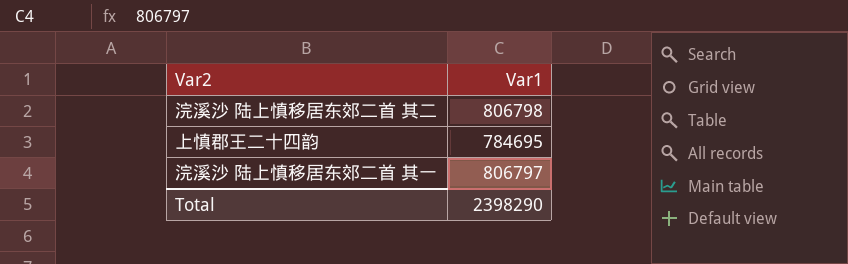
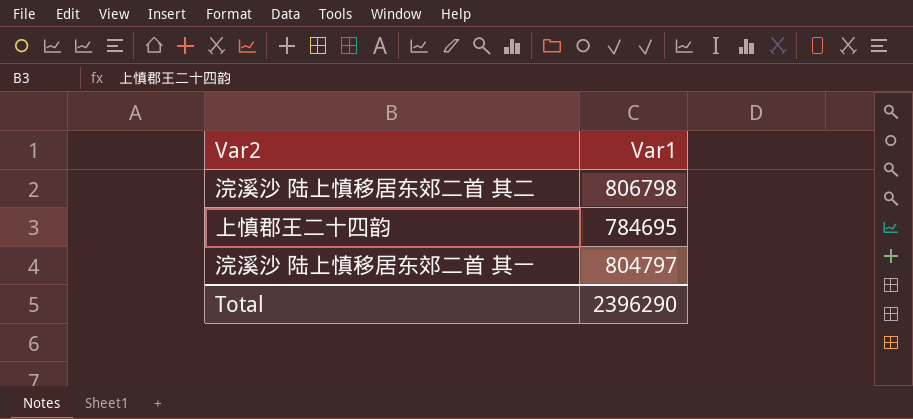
浣溪沙 陆上慎移居东郊二首 其一 | Var1: 806797 -> 804797
Total | Var1: 2398290 -> 2396290

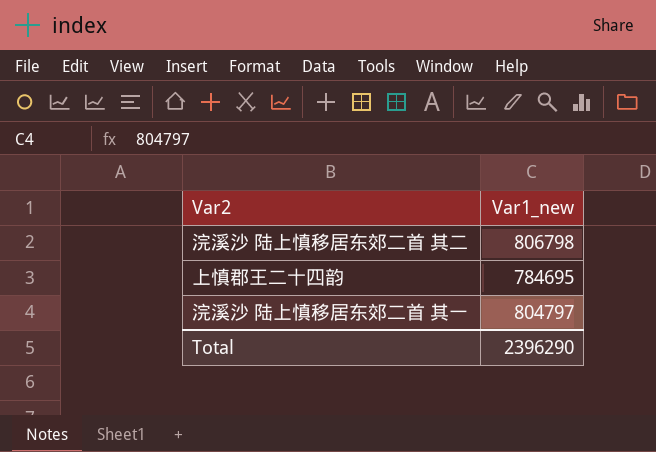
column name: Var1 -> Var1_new

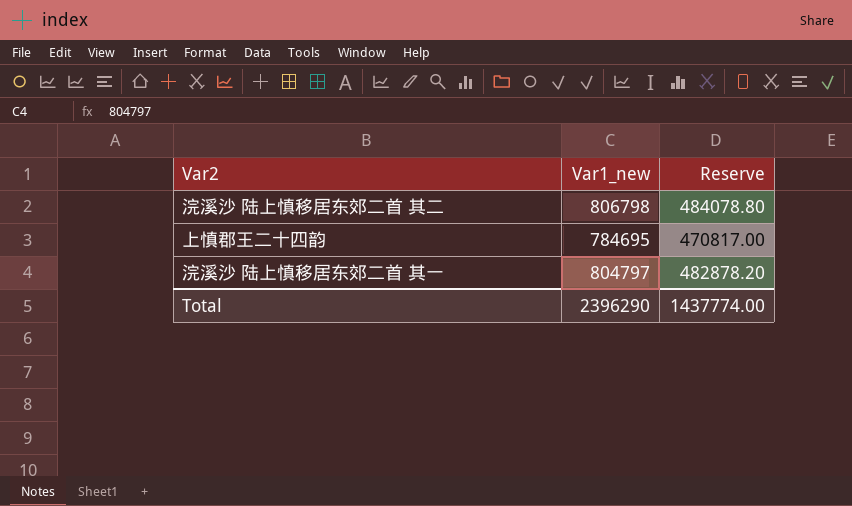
column Reserve | formula: none -> [Var1_new] * 0.6

